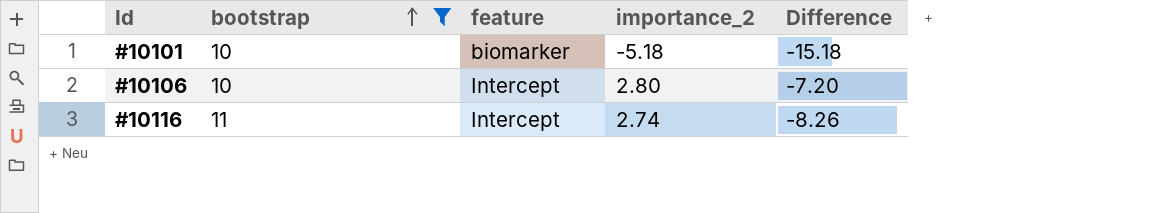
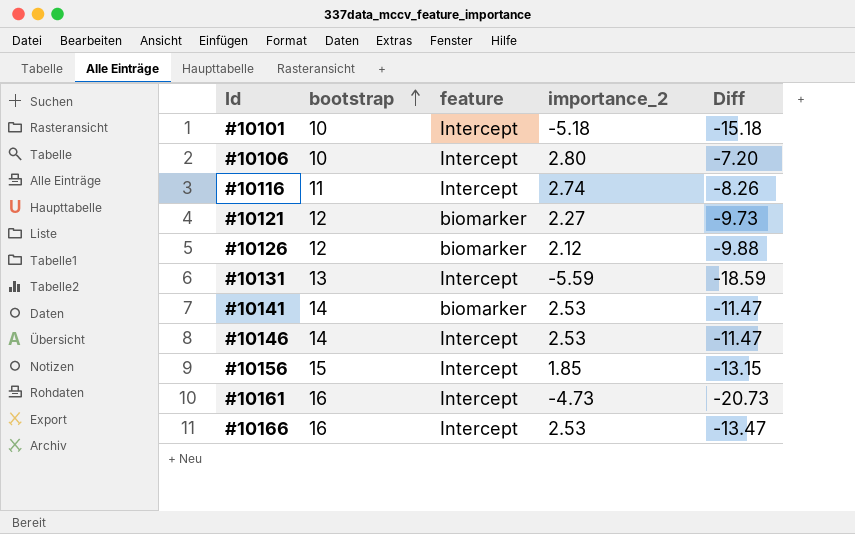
filter: bootstrap <= 11 -> none
column name: Difference -> Diff
#10101 | feature: biomarker -> Intercept

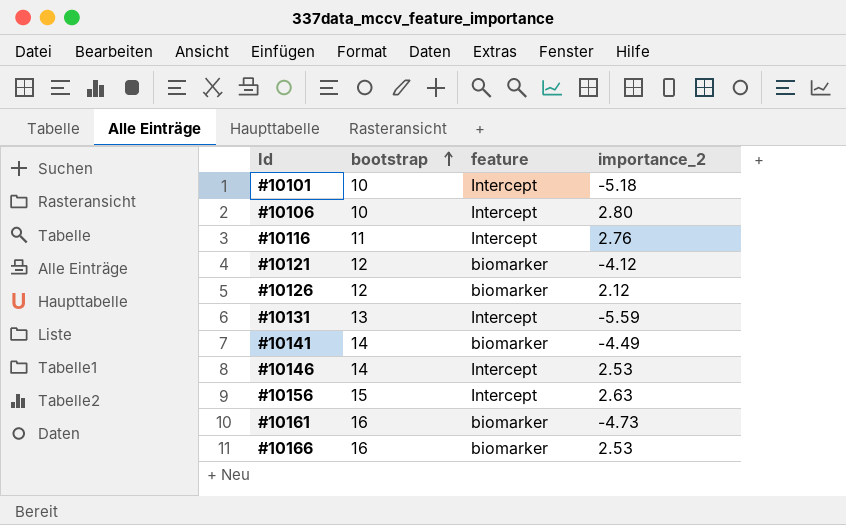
column Diff | formula: [importance_2] - [bootstrap] -> none
#10116 | importance_2: 2.74 -> 2.76
#10121 | importance_2: 2.27 -> -4.12
#10141 | importance_2: 2.53 -> -4.49
#10156 | importance_2: 1.85 -> 2.63
#10161 | feature: Intercept -> biomarker
#10166 | feature: Intercept -> biomarker

